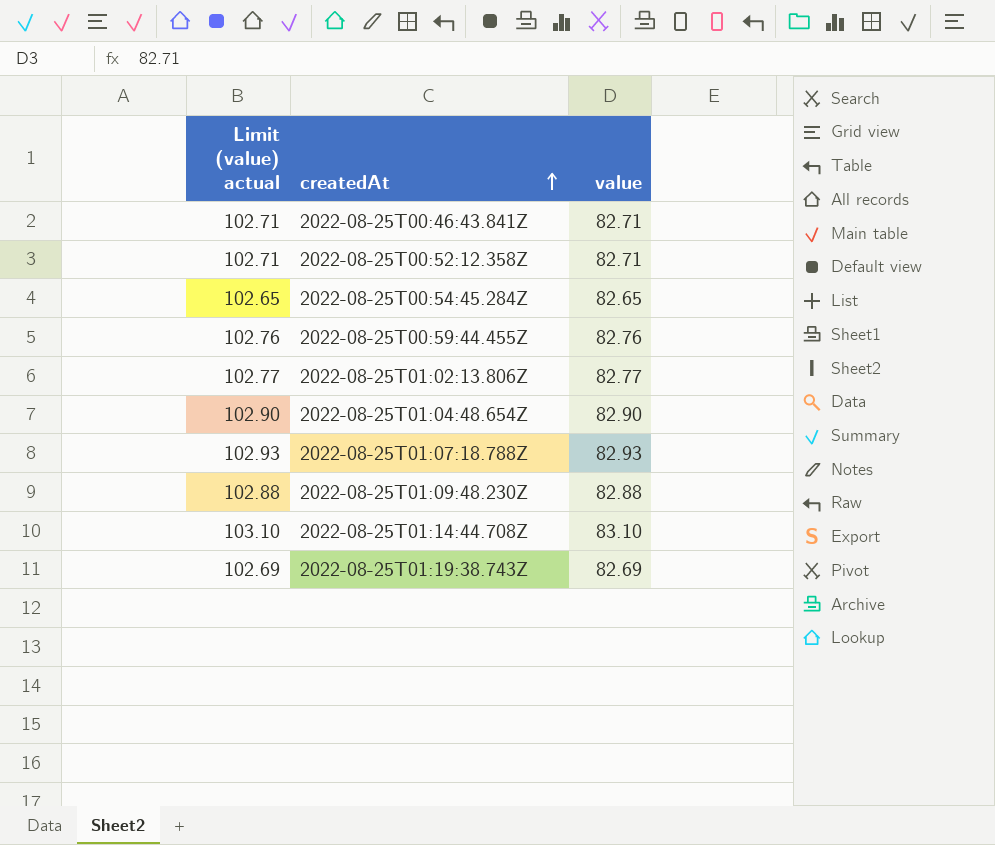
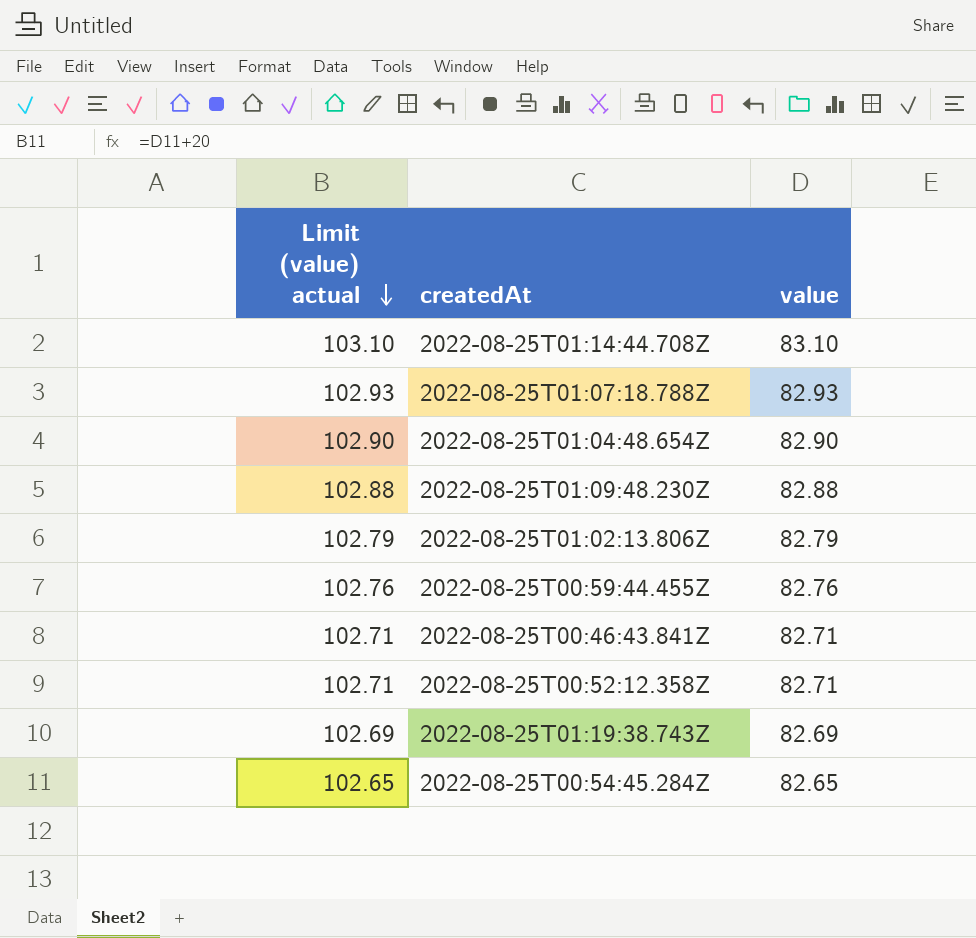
row order: createdAt ascending -> Limit (value) actual descending
2022-08-25T01:02:13.806Z | Limit (value) actual: 102.77 -> 102.79
2022-08-25T01:02:13.806Z | value: 82.77 -> 82.79

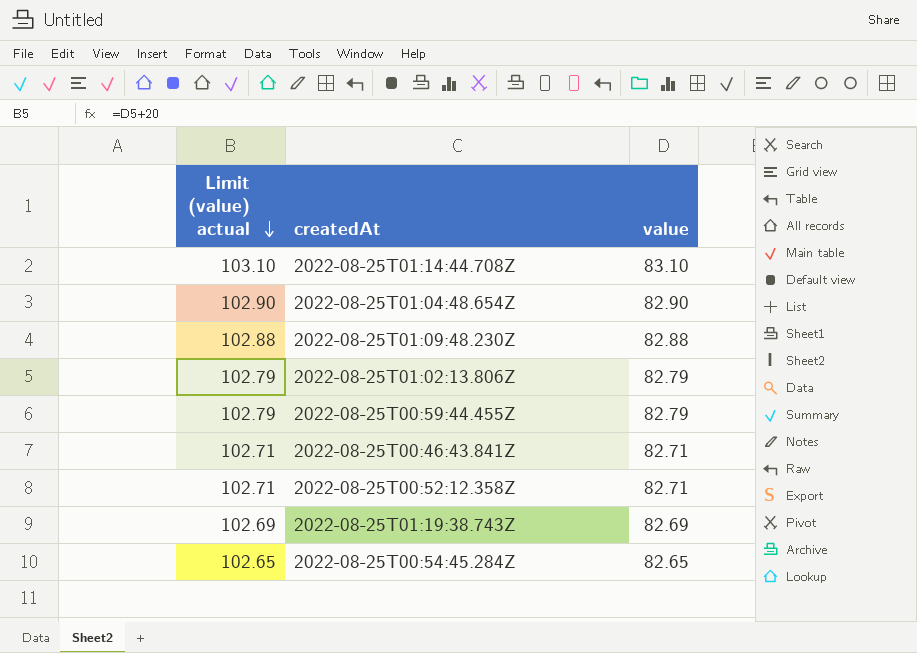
row 2022-08-25T01:07:18.788Z: 102.93 | 82.93 -> none
2022-08-25T00:59:44.455Z | Limit (value) actual: 102.76 -> 102.79
2022-08-25T00:59:44.455Z | value: 82.76 -> 82.79

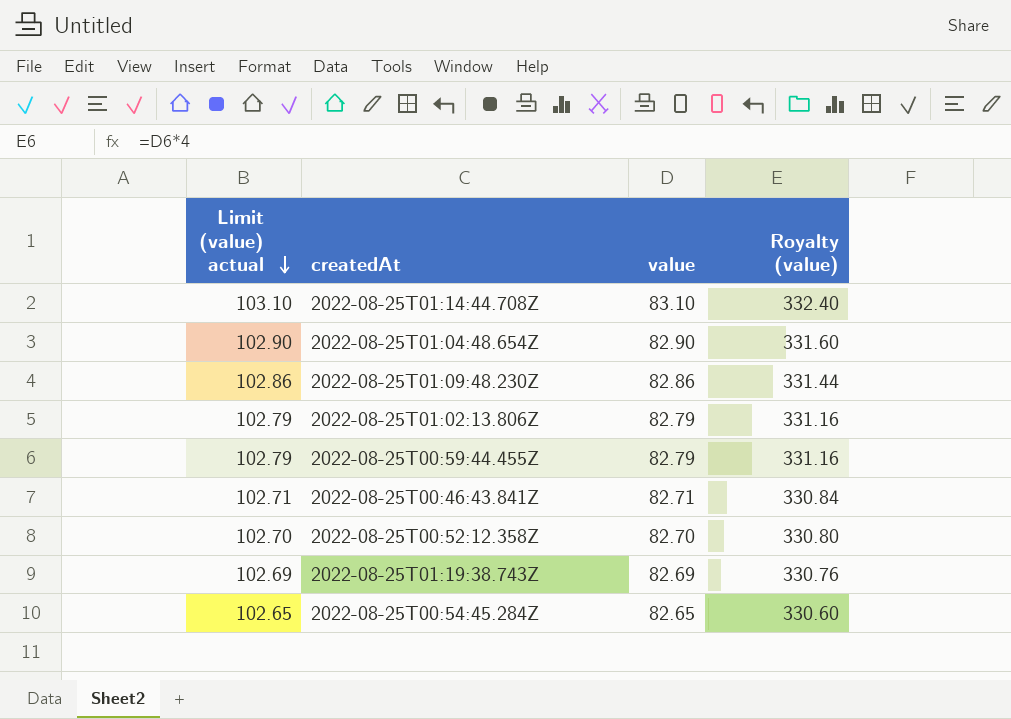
column Royalty (value) | formula: none -> [value] * 4
2022-08-25T01:09:48.230Z | Limit (value) actual: 102.88 -> 102.86
2022-08-25T01:09:48.230Z | value: 82.88 -> 82.86
2022-08-25T00:52:12.358Z | Limit (value) actual: 102.71 -> 102.70
2022-08-25T00:52:12.358Z | value: 82.71 -> 82.70

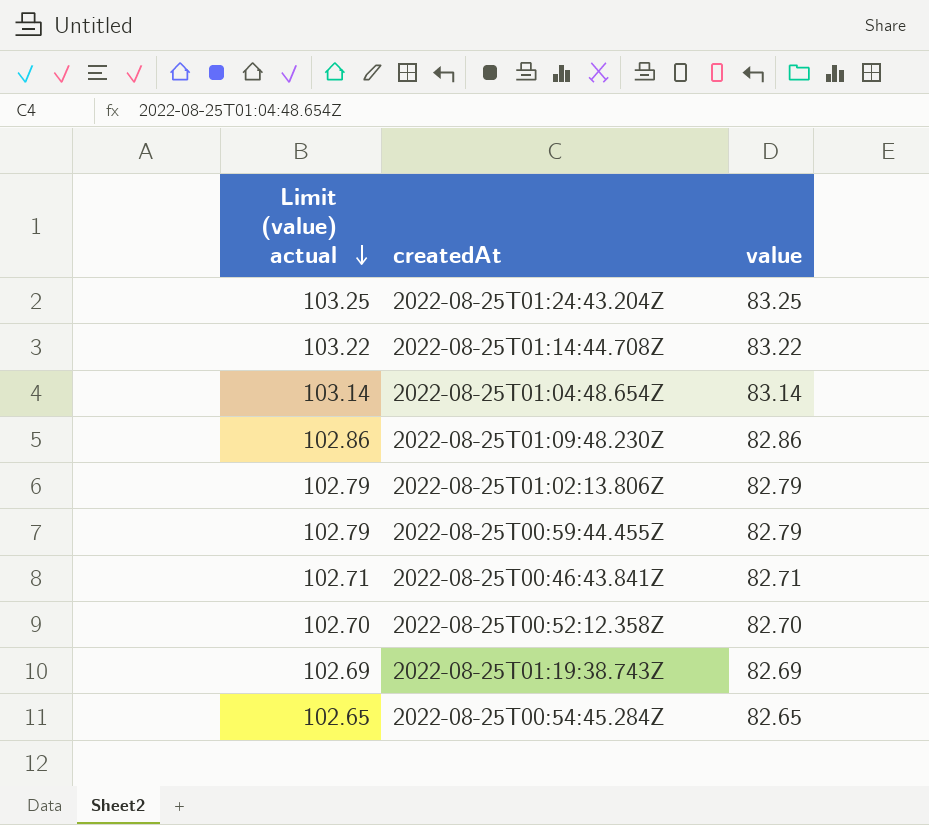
column Royalty (value) | formula: [value] * 4 -> none
row 2022-08-25T01:24:43.204Z: none -> 103.25 | 83.25
2022-08-25T01:14:44.708Z | Limit (value) actual: 103.10 -> 103.22
2022-08-25T01:14:44.708Z | value: 83.10 -> 83.22
2022-08-25T01:04:48.654Z | Limit (value) actual: 102.90 -> 103.14
2022-08-25T01:04:48.654Z | value: 82.90 -> 83.14

